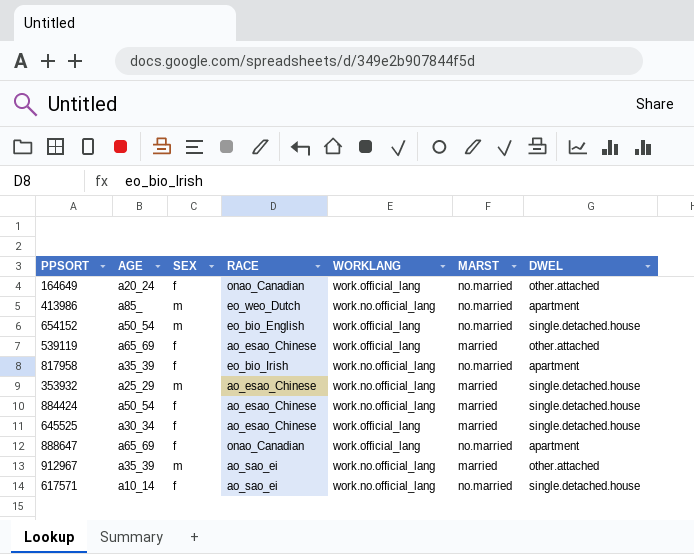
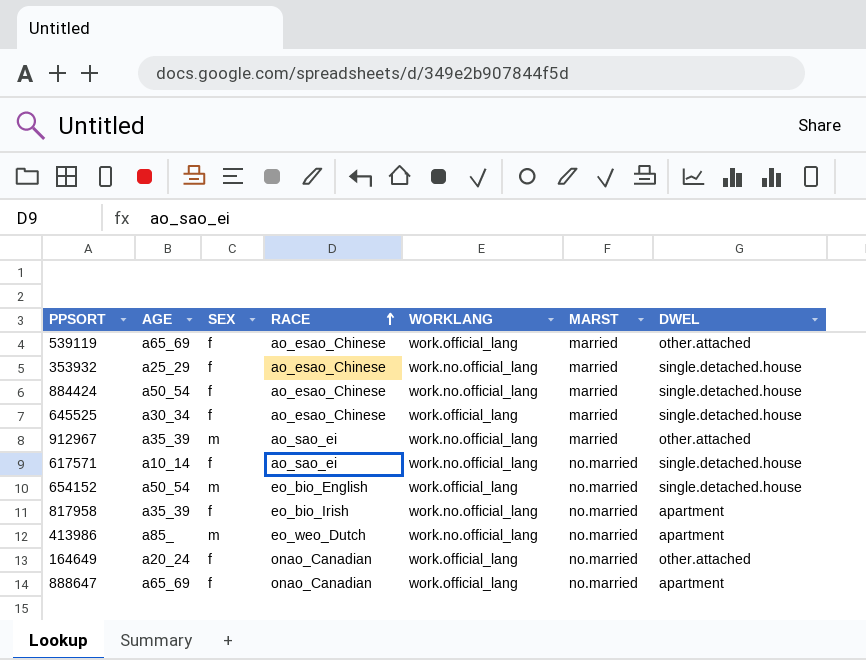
row order: none -> RACE ascending
353932 | SEX: m -> f

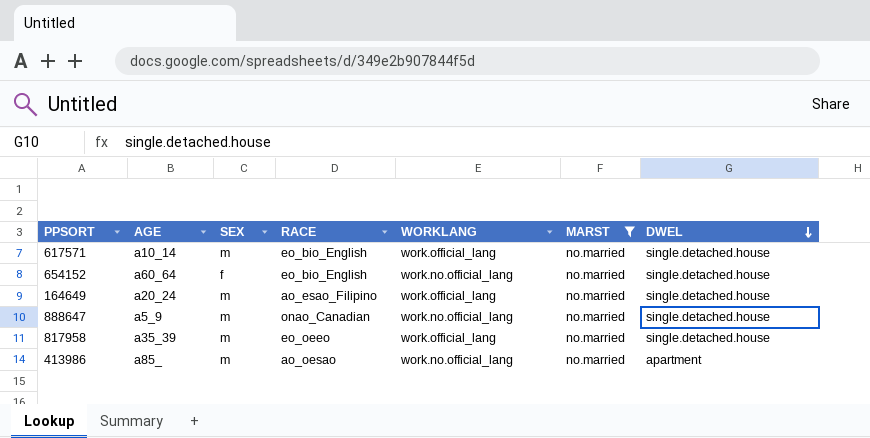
filter: none -> MARST = no.married
row order: RACE ascending -> DWEL descending
617571 | SEX: f -> m
617571 | RACE: ao_sao_ei -> eo_bio_English
617571 | WORKLANG: work.no.official_lang -> work.official_lang
654152 | AGE: a50_54 -> a60_64
654152 | SEX: m -> f
654152 | WORKLANG: work.official_lang -> work.no.official_lang
164649 | SEX: f -> m
164649 | RACE: onao_Canadian -> ao_esao_Filipino
164649 | DWEL: other.attached -> single.detached.house
888647 | AGE: a65_69 -> a5_9
888647 | SEX: f -> m
888647 | WORKLANG: work.official_lang -> work.no.official_lang
888647 | DWEL: apartment -> single.detached.house
817958 | SEX: f -> m
817958 | RACE: eo_bio_Irish -> eo_oeeo
817958 | WORKLANG: work.no.official_lang -> work.official_lang
817958 | DWEL: apartment -> single.detached.house
413986 | RACE: eo_weo_Dutch -> ao_oesao

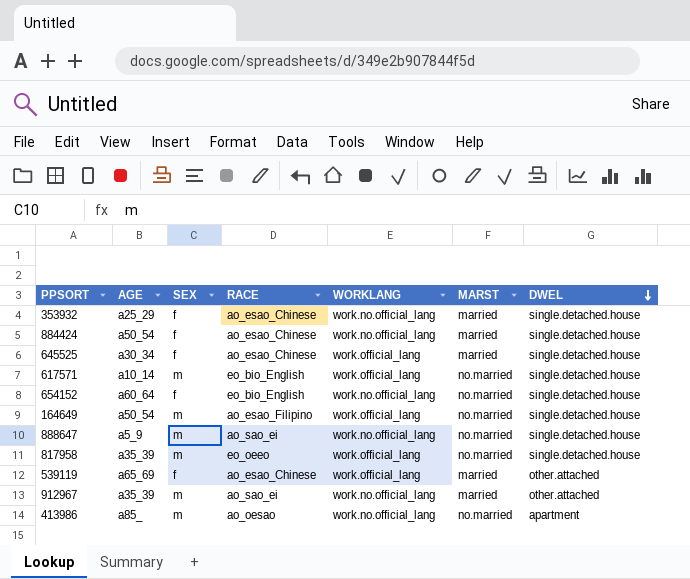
filter: MARST = no.married -> none
164649 | AGE: a20_24 -> a50_54
888647 | RACE: onao_Canadian -> ao_sao_ei

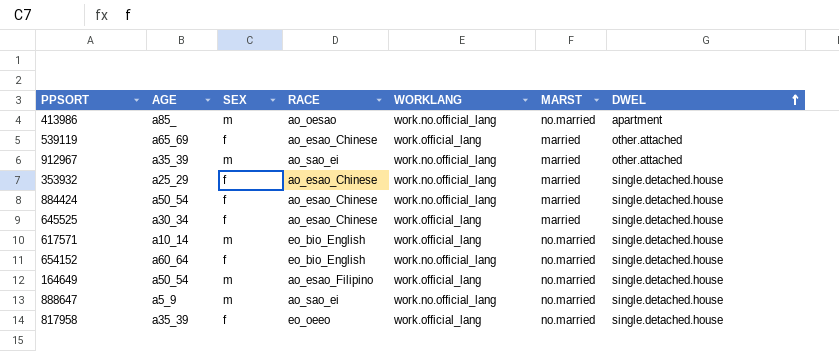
row order: DWEL descending -> DWEL ascending
817958 | SEX: m -> f

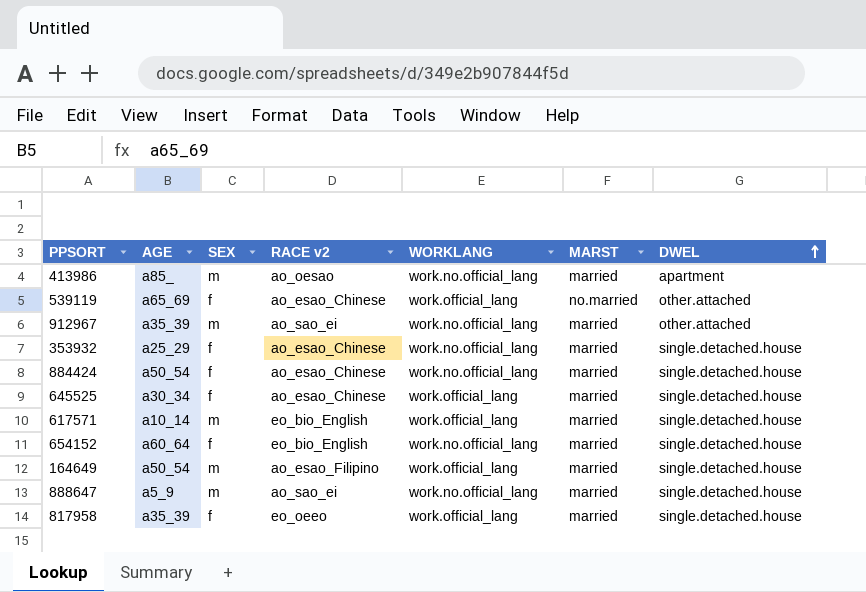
column name: RACE -> RACE v2
413986 | MARST: no.married -> married
539119 | MARST: married -> no.married
617571 | MARST: no.married -> married
654152 | MARST: no.married -> married
164649 | MARST: no.married -> married
888647 | MARST: no.married -> married
817958 | MARST: no.married -> married

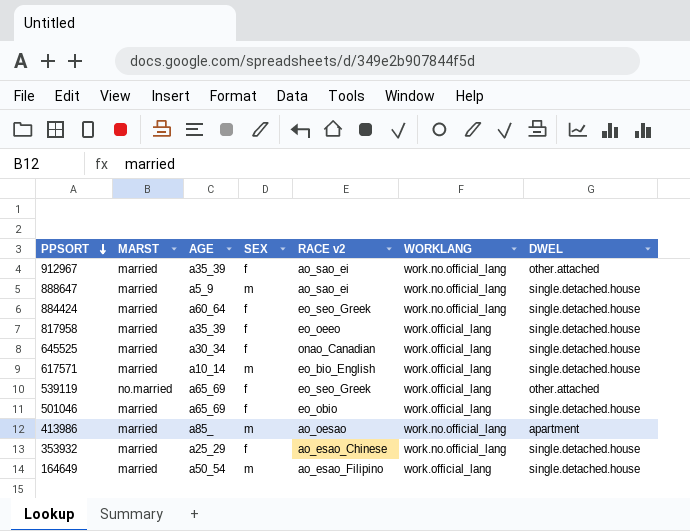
row order: DWEL ascending -> PPSORT descending
column MARST | position: 6 -> 2
row 654152: a60_64 | f | eo_bio_English | work.no.official_lang | married | single.detached.house -> none
912967 | SEX: m -> f
884424 | AGE: a50_54 -> a60_64
884424 | RACE v2: ao_esao_Chinese -> eo_seo_Greek
645525 | RACE v2: ao_esao_Chinese -> onao_Canadian
539119 | RACE v2: ao_esao_Chinese -> eo_seo_Greek
row 501046: none -> married | a65_69 | f | eo_obio | work.official_lang | single.detached.house

